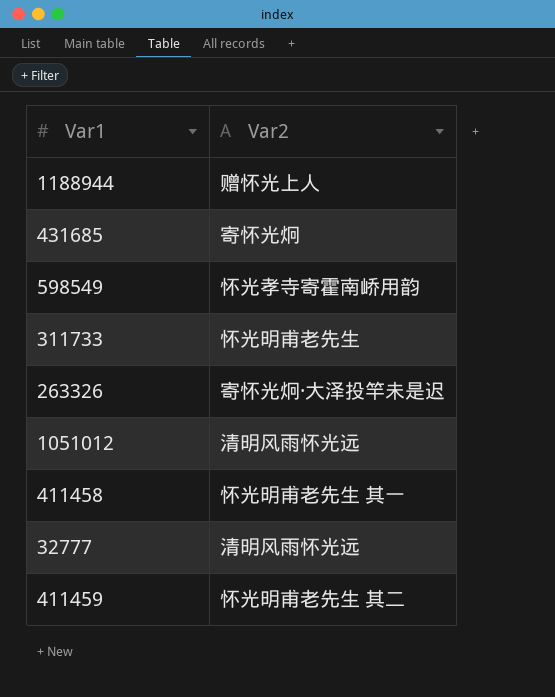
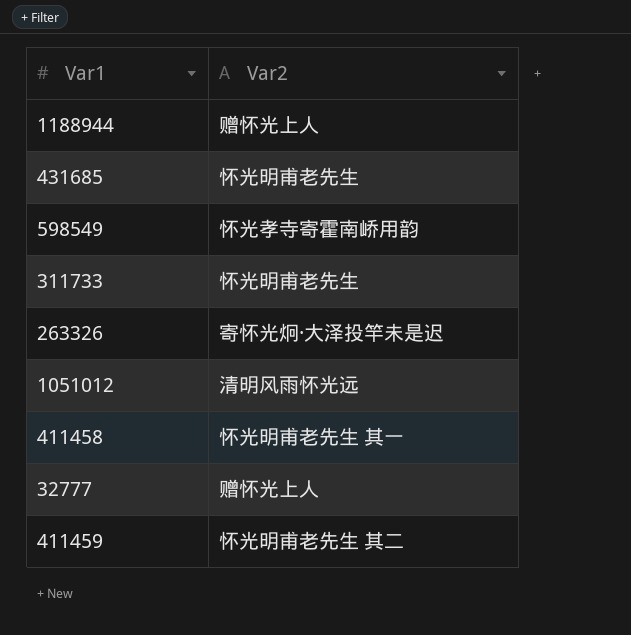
431685 | Var2: 寄怀光炯 -> 怀光明甫老先生
32777 | Var2: 清明风雨怀光远 -> 赠怀光上人

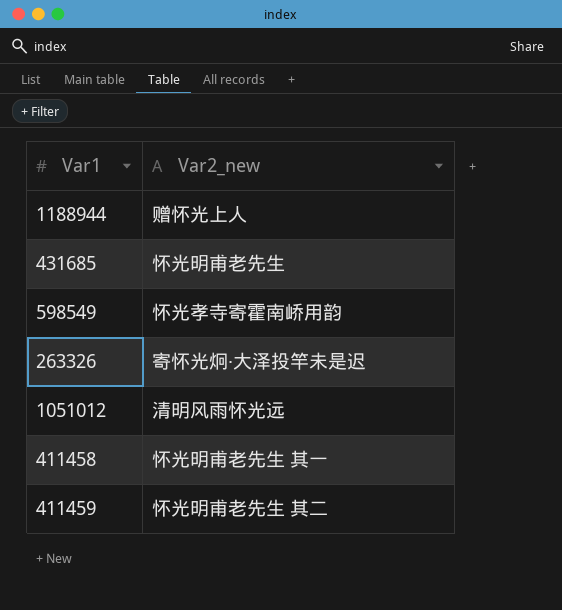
column name: Var2 -> Var2_new
row 311733: 怀光明甫老先生 -> none
row 32777: 赠怀光上人 -> none

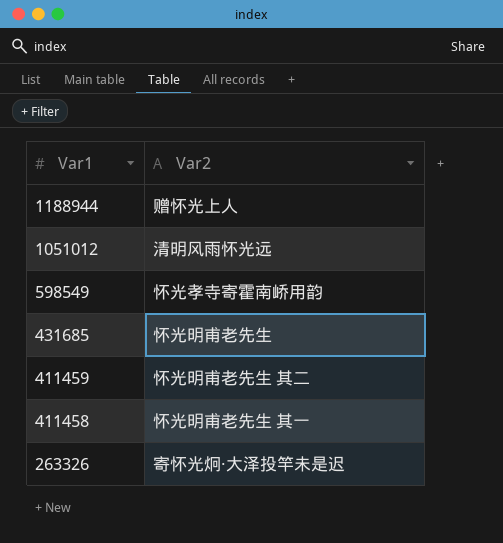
row order: none -> Var1 descending
column name: Var2_new -> Var2

